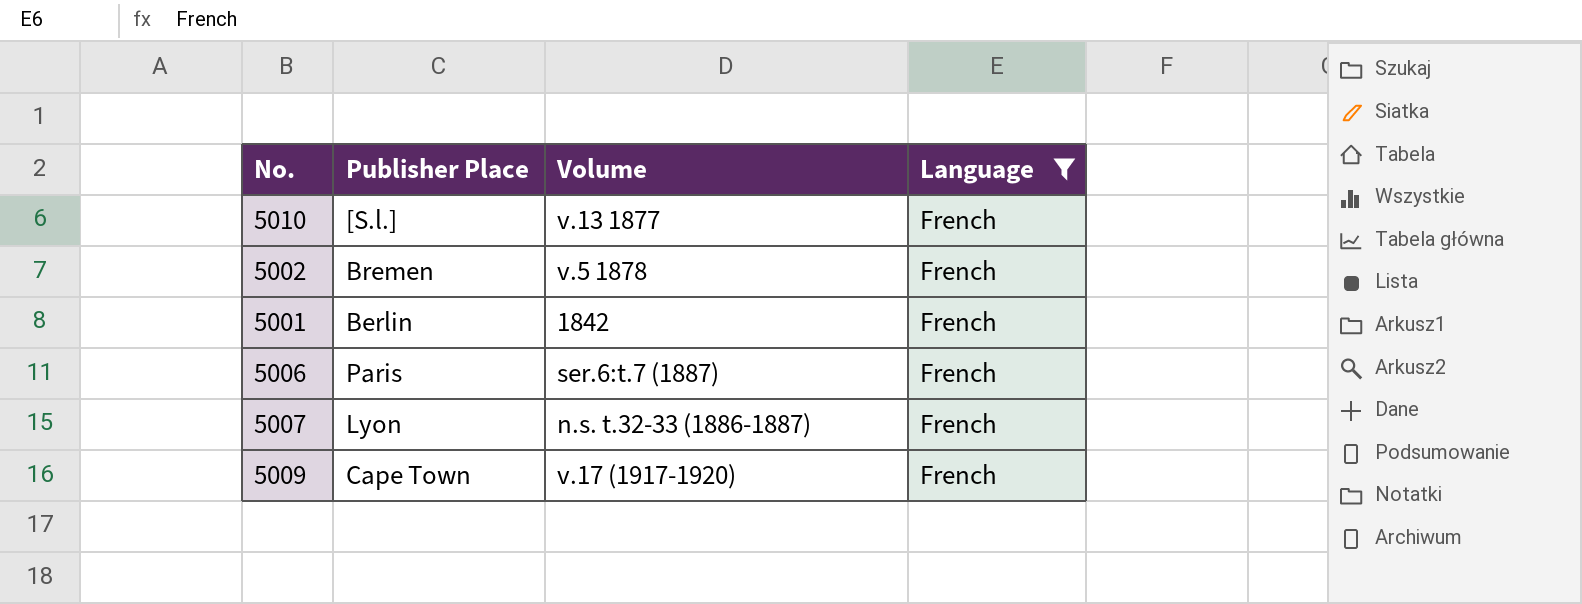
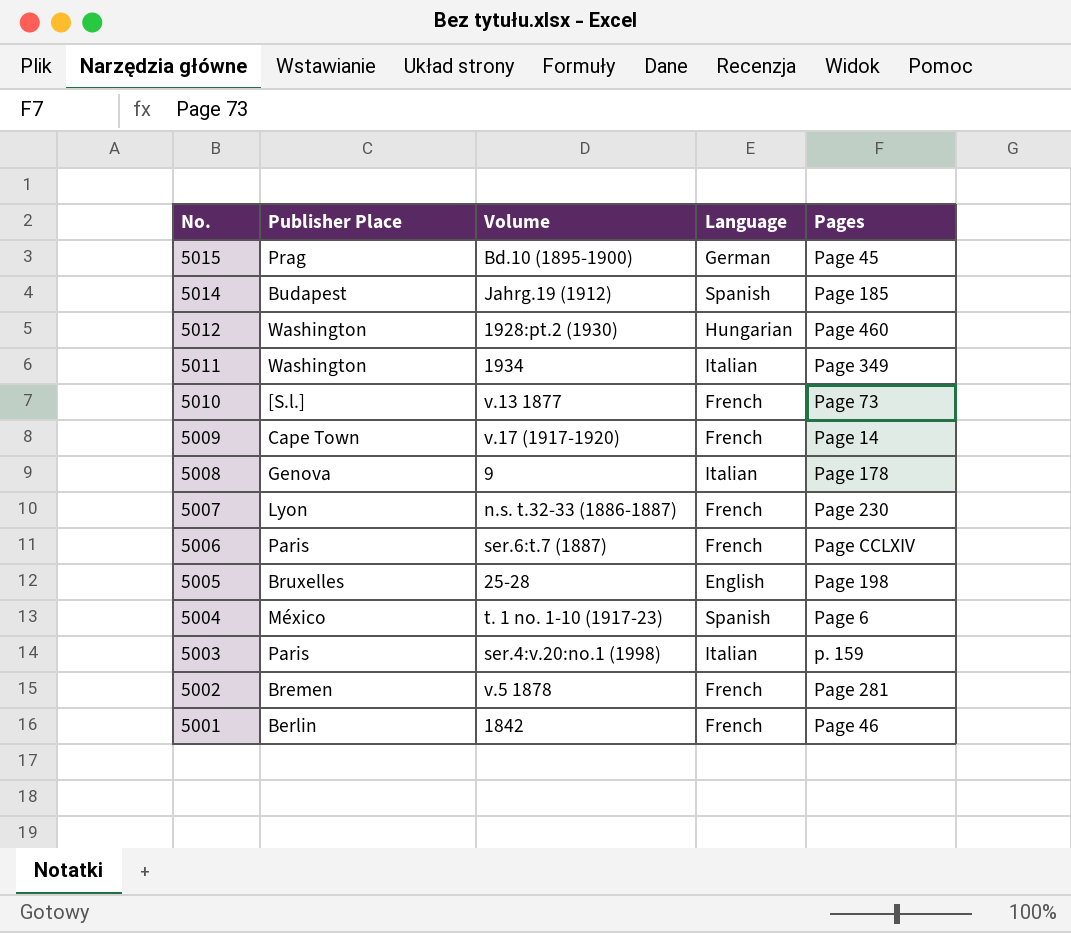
filter: Language = French -> none
row order: none -> No. descending
column Pages | position: none -> 5

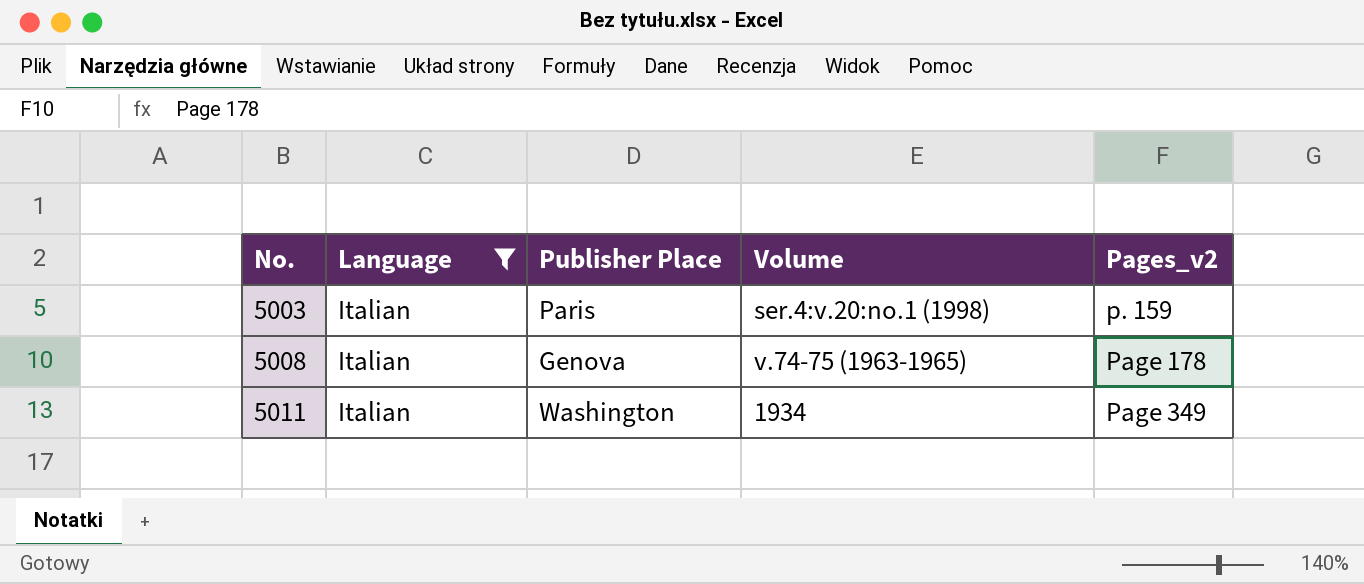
filter: none -> Language = Italian
row order: No. descending -> No. ascending
column Language | position: 4 -> 2
column name: Pages -> Pages_v2
5008 | Volume: 9 -> v.74-75 (1963-1965)

